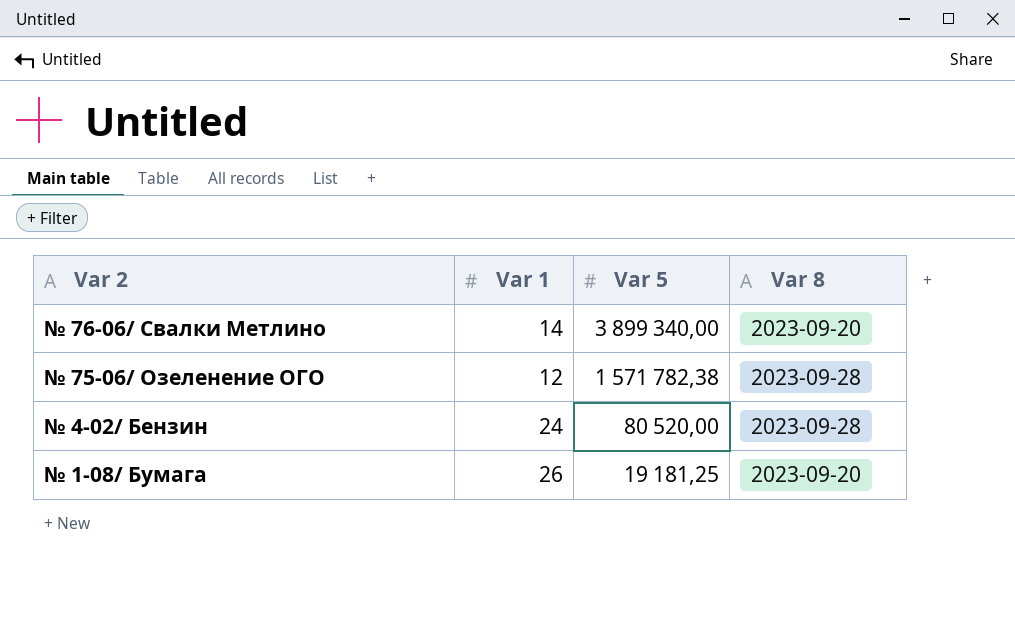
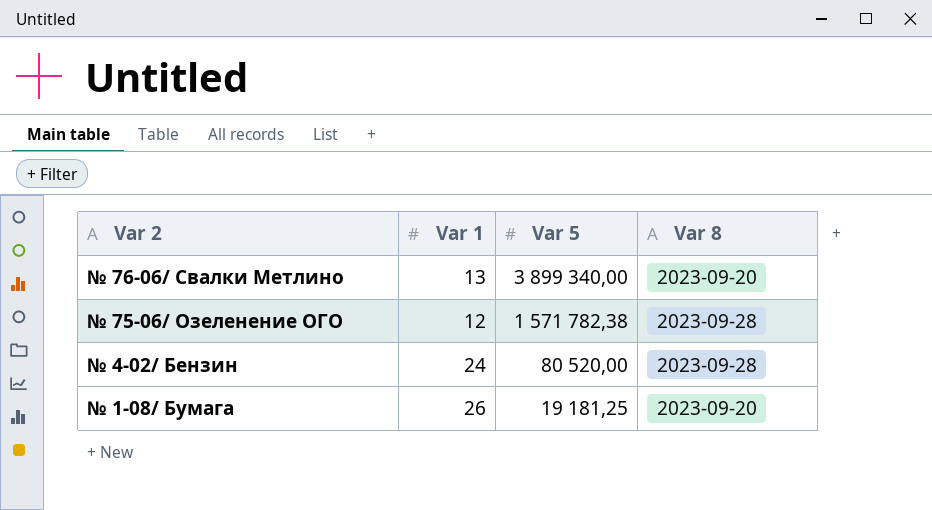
№ 76-06/ Свалки Метлино | Var 1: 14 -> 13

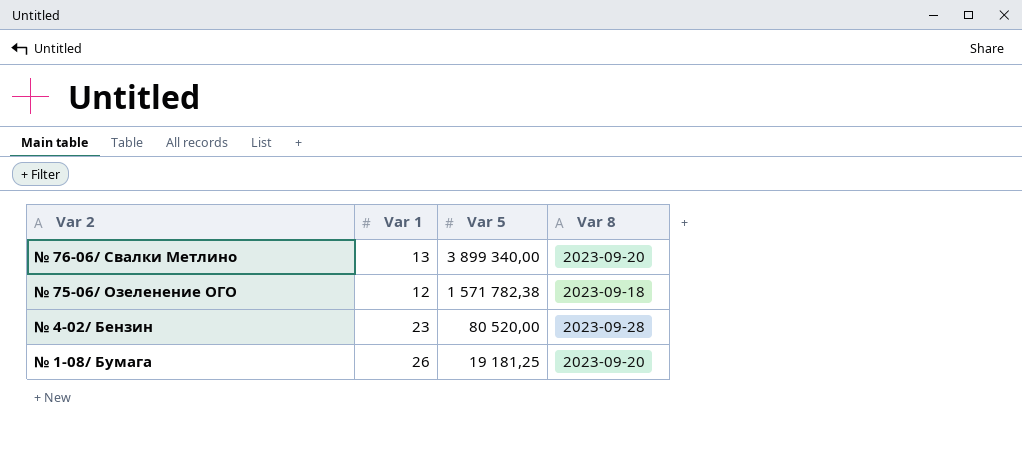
№ 75-06/ Озеленение ОГО | Var 8: 2023-09-28 -> 2023-09-18
№ 4-02/ Бензин | Var 1: 24 -> 23

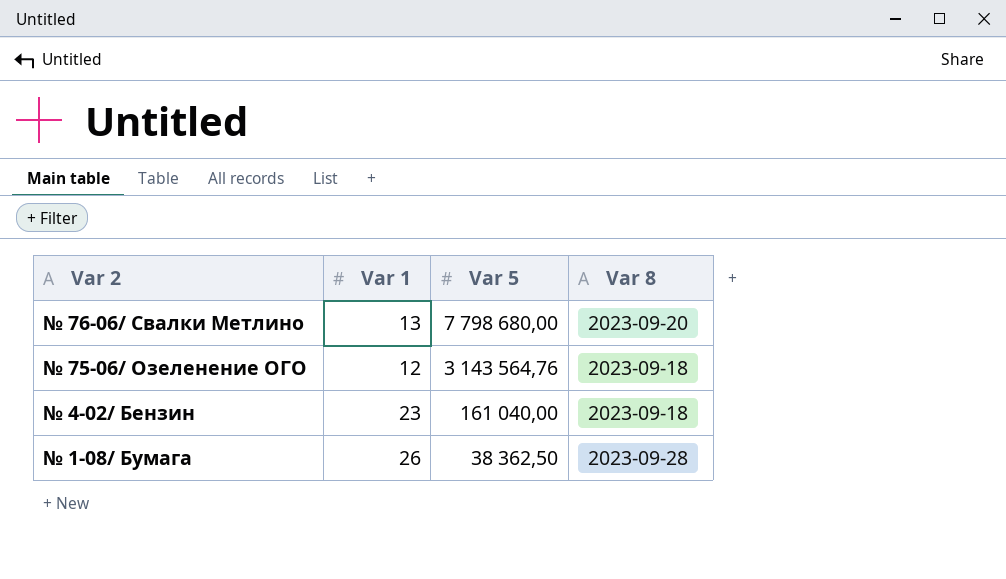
№ 76-06/ Свалки Метлино | Var 5: 3 899 340,00 -> 7 798 680,00
№ 75-06/ Озеленение ОГО | Var 5: 1 571 782,38 -> 3 143 564,76
№ 4-02/ Бензин | Var 5: 80 520,00 -> 161 040,00
№ 4-02/ Бензин | Var 8: 2023-09-28 -> 2023-09-18
№ 1-08/ Бумага | Var 5: 19 181,25 -> 38 362,50
№ 1-08/ Бумага | Var 8: 2023-09-20 -> 2023-09-28

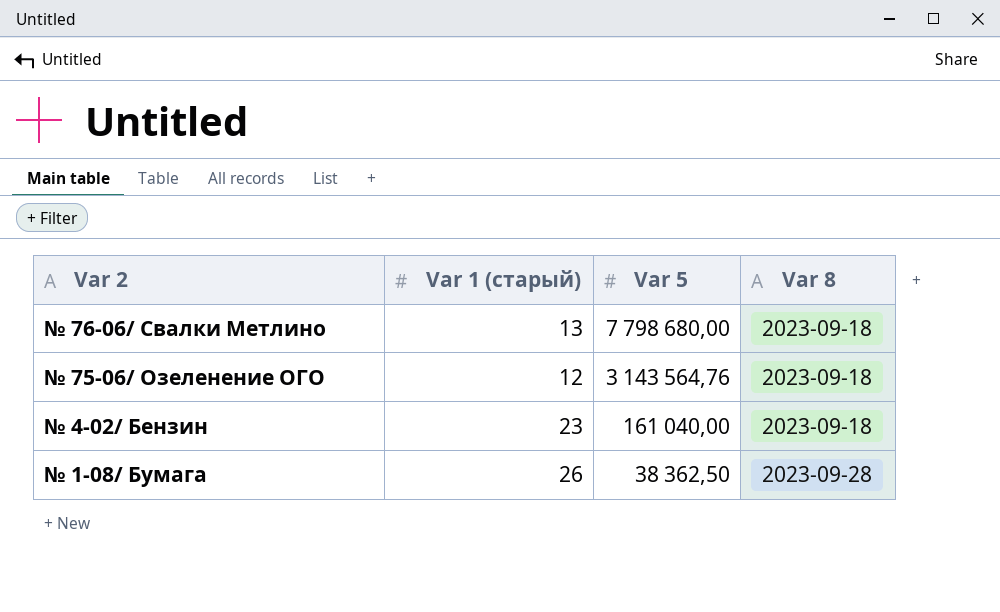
column name: Var 1 -> Var 1 (старый)
№ 76-06/ Свалки Метлино | Var 8: 2023-09-20 -> 2023-09-18

